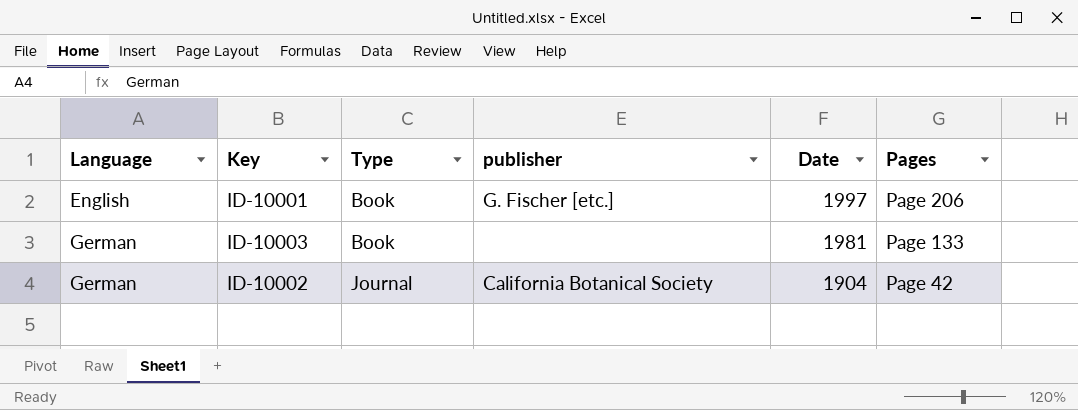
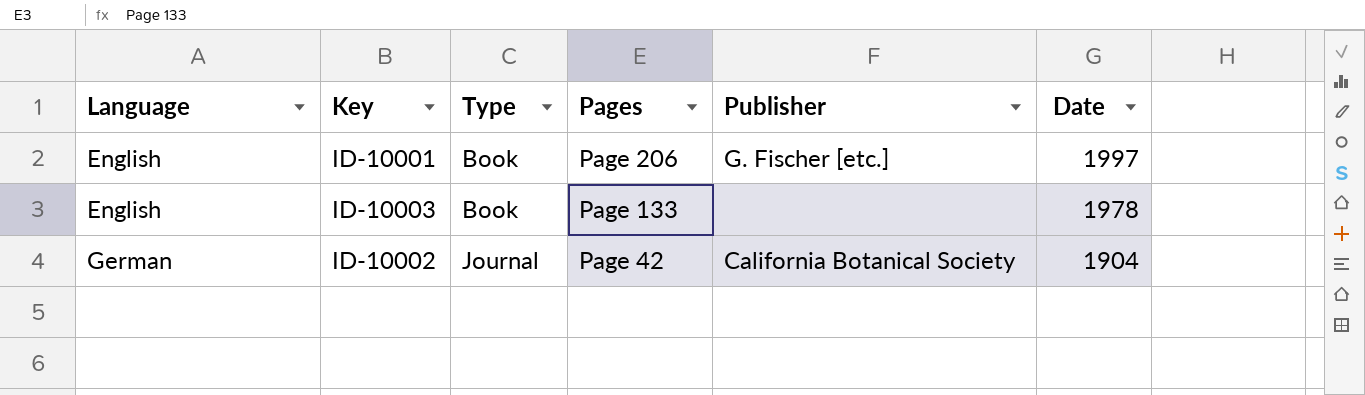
column Pages | position: 6 -> 4
column name: publisher -> Publisher
ID-10003 | Language: German -> English
ID-10003 | Date: 1981 -> 1978

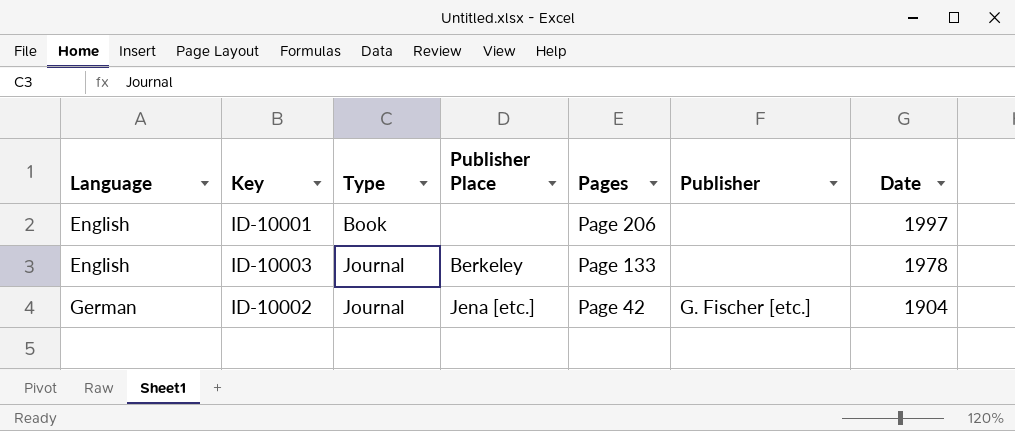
column Publisher Place | position: none -> 4
ID-10001 | Publisher: G. Fischer [etc.] -> none
ID-10003 | Type: Book -> Journal
ID-10002 | Publisher: California Botanical Society -> G. Fischer [etc.]

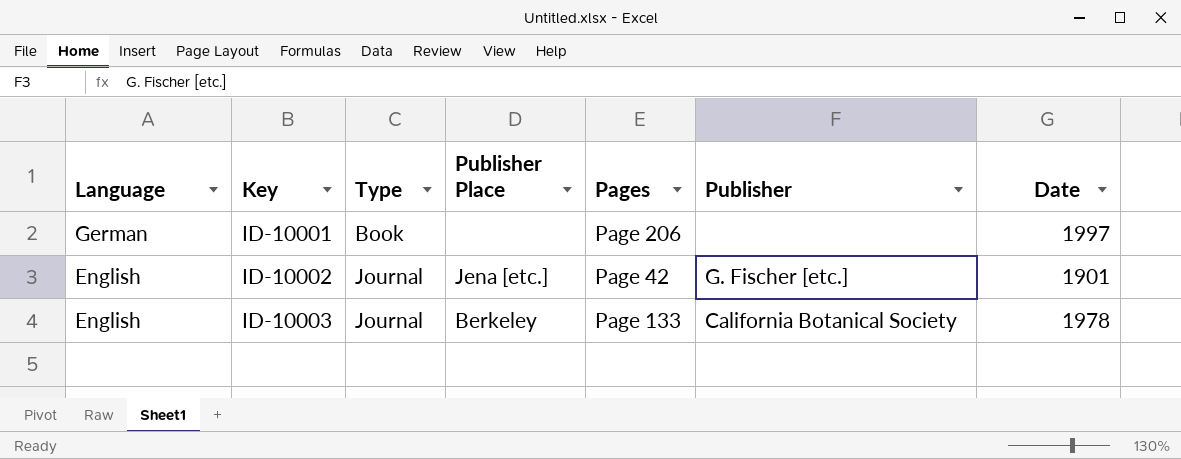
row order: Language ascending -> Language descending
ID-10001 | Language: English -> German
ID-10002 | Language: German -> English
ID-10002 | Date: 1904 -> 1901
ID-10003 | Publisher: none -> California Botanical Society

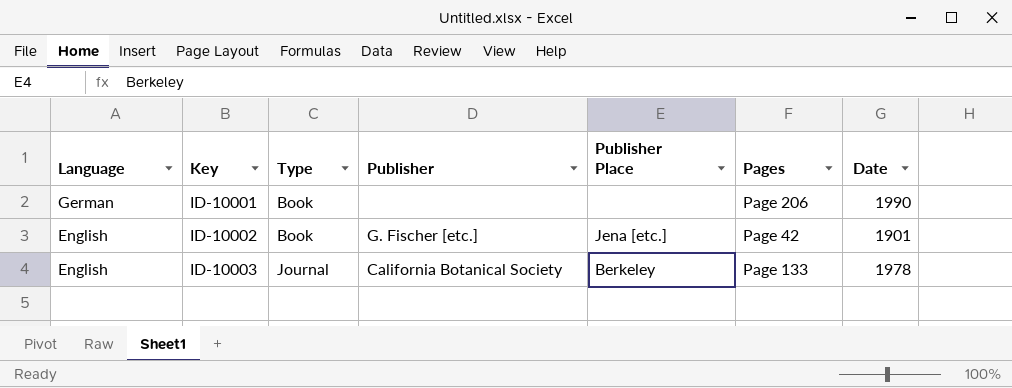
column Publisher | position: 6 -> 4
ID-10001 | Date: 1997 -> 1990
ID-10002 | Type: Journal -> Book

